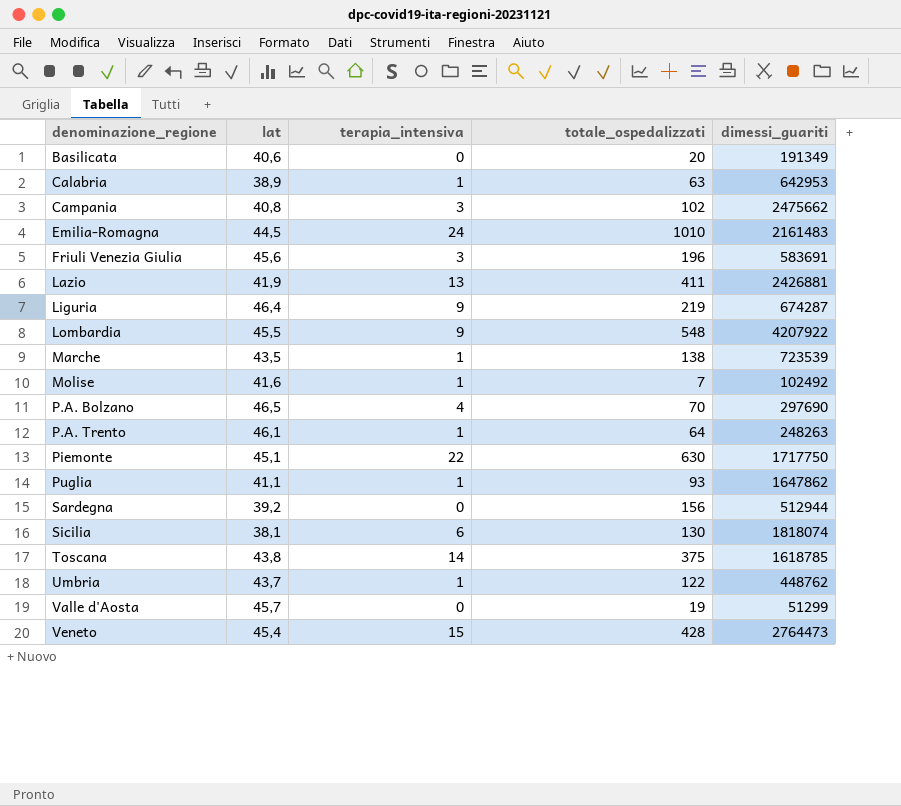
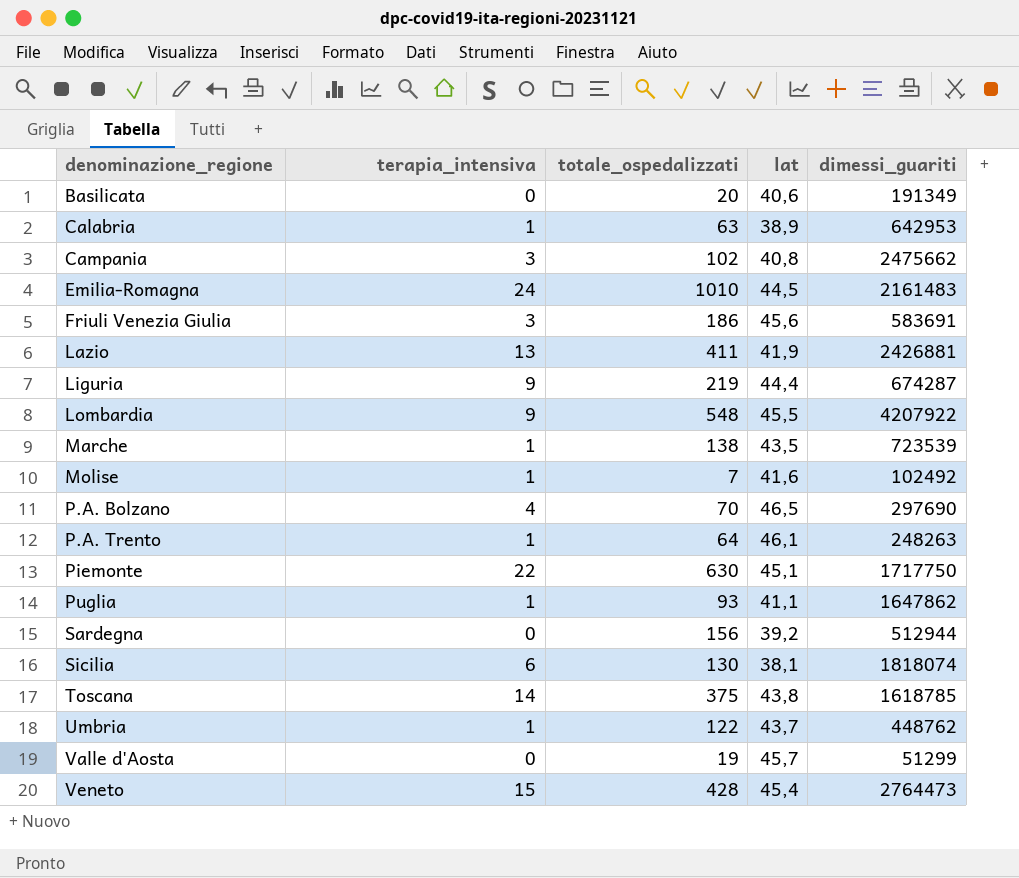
column lat | position: 2 -> 4
Friuli Venezia Giulia | totale_ospedalizzati: 196 -> 186
Liguria | lat: 46,4 -> 44,4

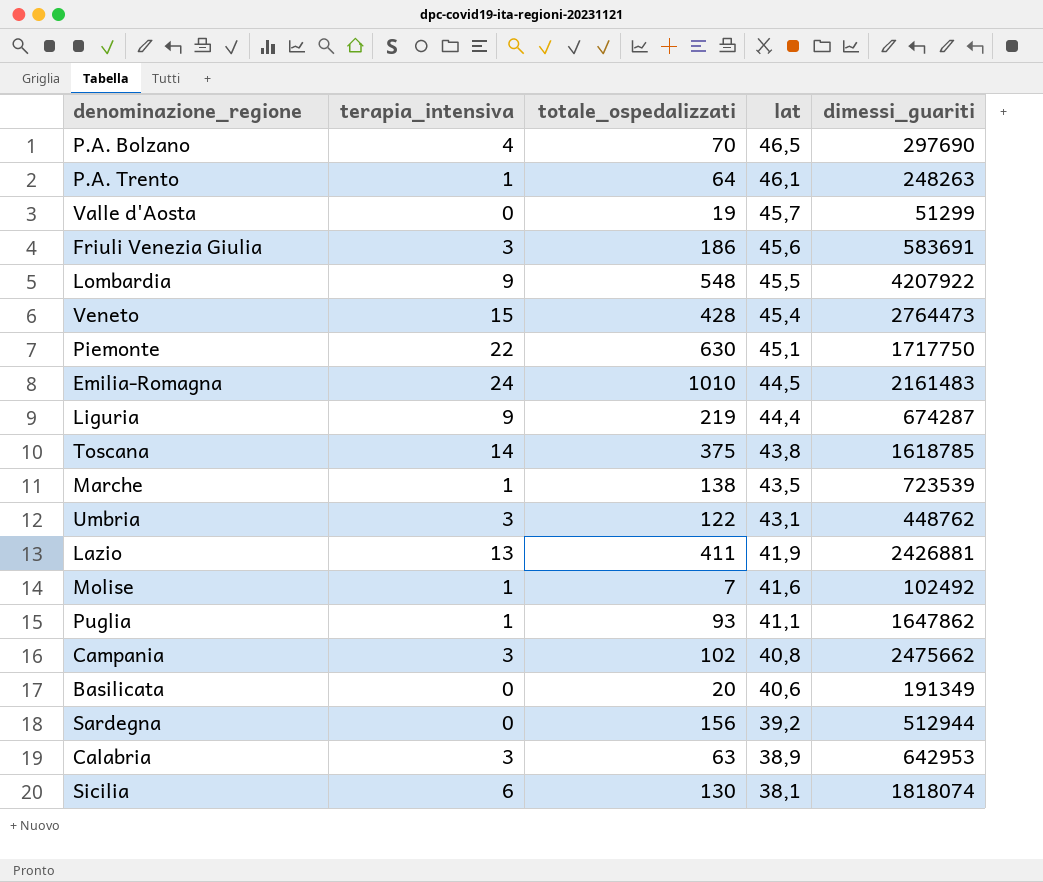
row order: denominazione_regione ascending -> lat descending
Umbria | terapia_intensiva: 1 -> 3
Umbria | lat: 43,7 -> 43,1
Calabria | terapia_intensiva: 1 -> 3

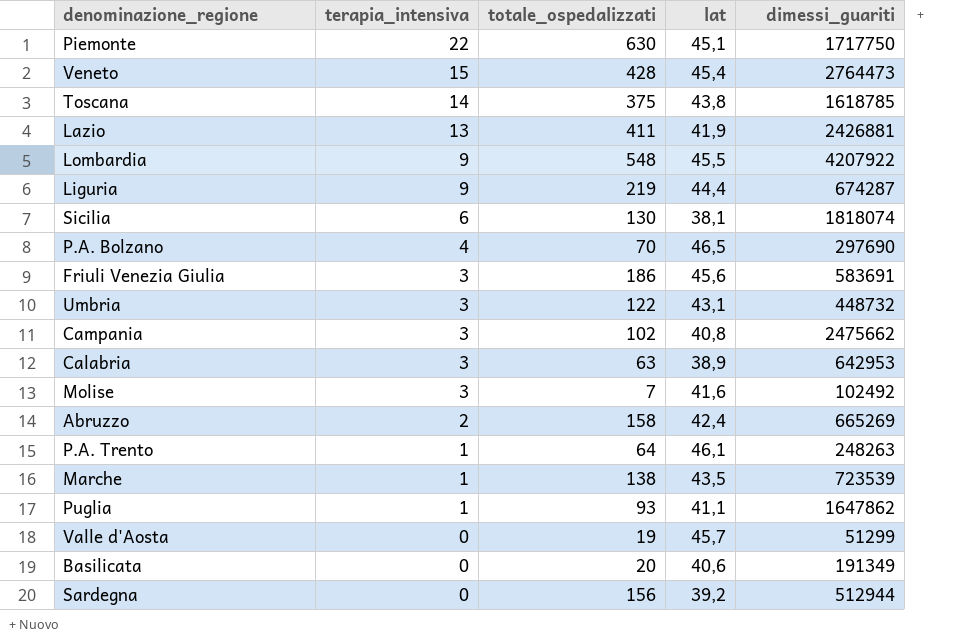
row order: lat descending -> terapia_intensiva descending
row Emilia-Romagna: 24 | 1010 | 44,5 | 2161483 -> none
Umbria | dimessi_guariti: 448762 -> 448732
Molise | terapia_intensiva: 1 -> 3
row Abruzzo: none -> 2 | 158 | 42,4 | 665269

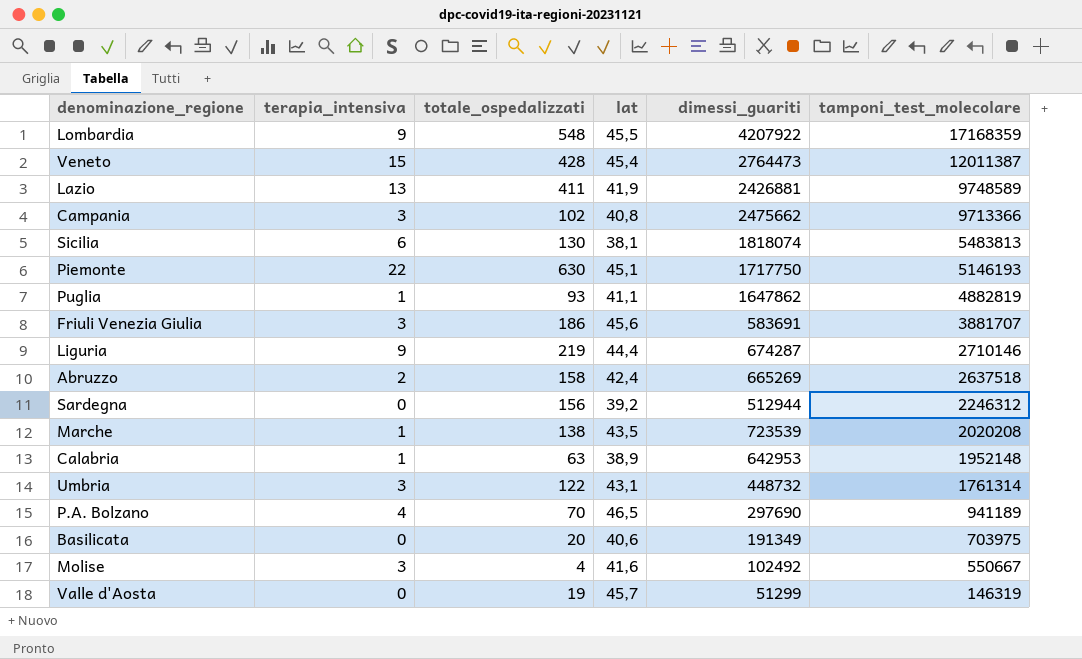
row order: terapia_intensiva descending -> tamponi_test_molecolare descending
column tamponi_test_molecolare | position: none -> 6
row Toscana: 14 | 375 | 43,8 | 1618785 -> none
row P.A. Trento: 1 | 64 | 46,1 | 248263 -> none
Calabria | terapia_intensiva: 3 -> 1
Molise | totale_ospedalizzati: 7 -> 4

